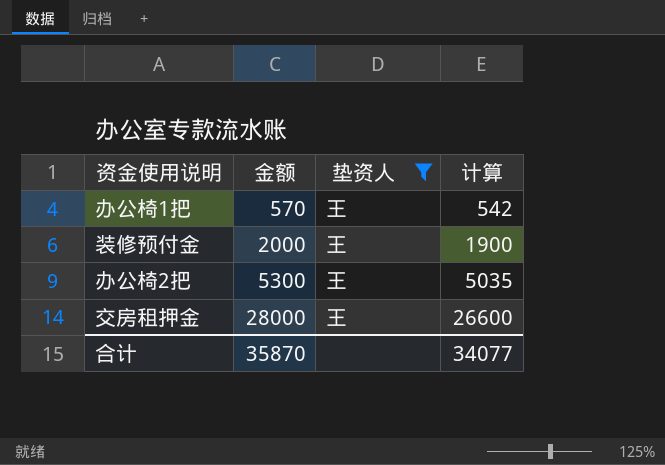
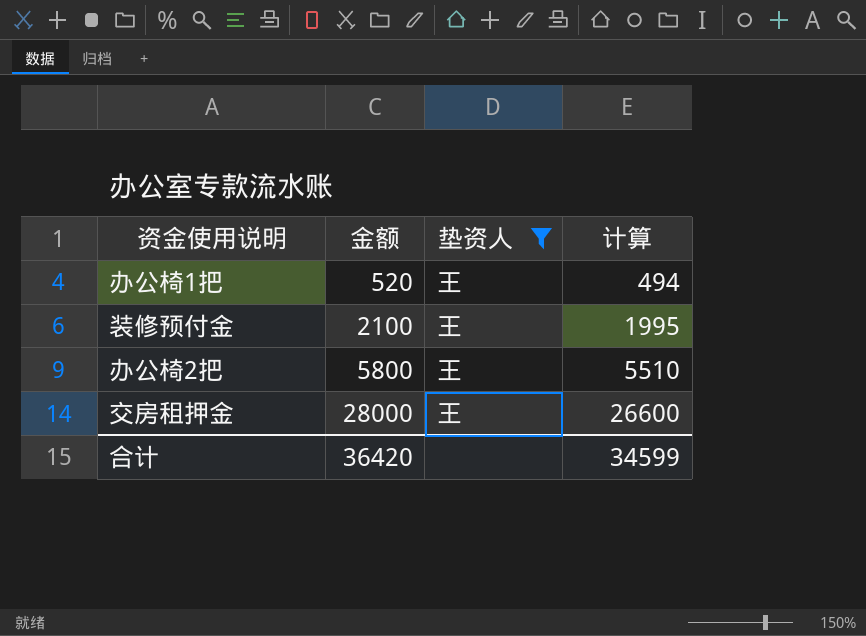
办公椅1把 | 金额: 570 -> 520
办公椅1把 | 计算: 542 -> 494
装修预付金 | 金额: 2000 -> 2100
装修预付金 | 计算: 1900 -> 1995
办公椅2把 | 金额: 5300 -> 5800
办公椅2把 | 计算: 5035 -> 5510
合计 | 金额: 35870 -> 36420
合计 | 计算: 34077 -> 34599

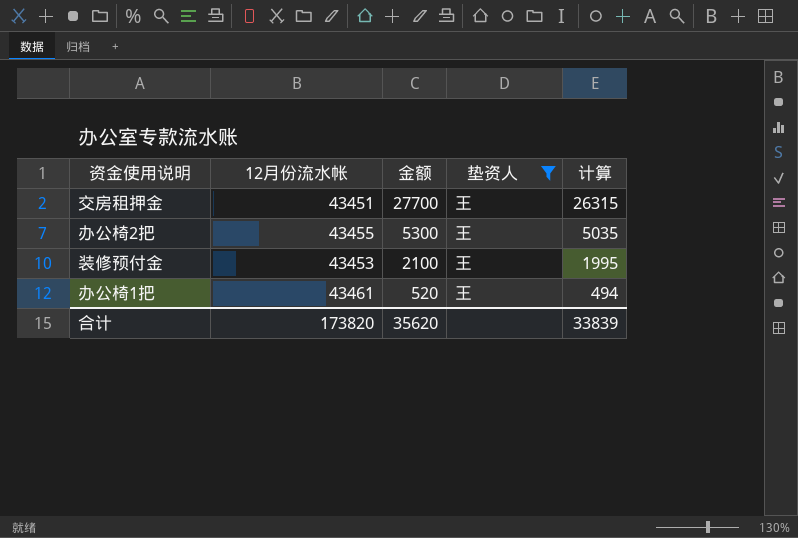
row order: 金额 ascending -> 金额 descending
column 12月份流水帐 | position: none -> 2
交房租押金 | 金额: 28000 -> 27700
交房租押金 | 计算: 26600 -> 26315
办公椅2把 | 金额: 5800 -> 5300
办公椅2把 | 计算: 5510 -> 5035
合计 | 金额: 36420 -> 35620
合计 | 计算: 34599 -> 33839

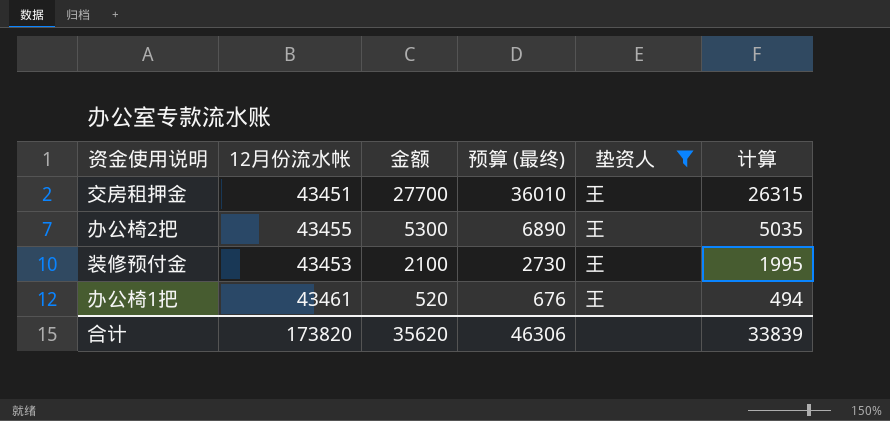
column 预算 (最终) | formula: none -> [金额] * 1.3

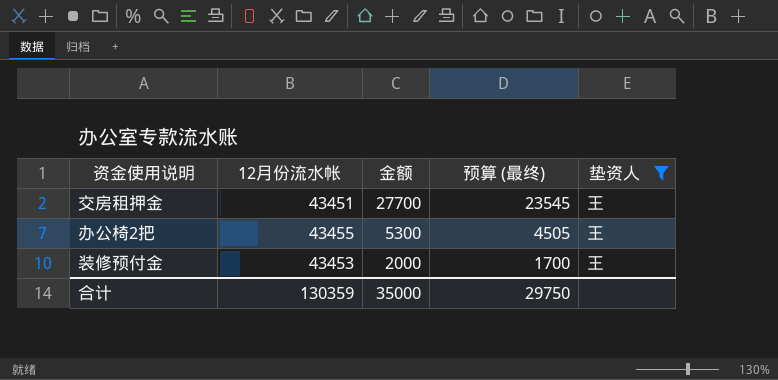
column 计算 | formula: [金额] * 0.95 -> none
column 预算 (最终) | formula: [金额] * 1.3 -> [金额] * 0.85
row 办公椅1把: 43461 | 520 | 676 | 王 | 494 -> none
装修预付金 | 金额: 2100 -> 2000
合计 | 12月份流水帐: 173820 -> 130359
合计 | 金额: 35620 -> 35000
合计 | 预算 (最终): 46306 -> 29750

